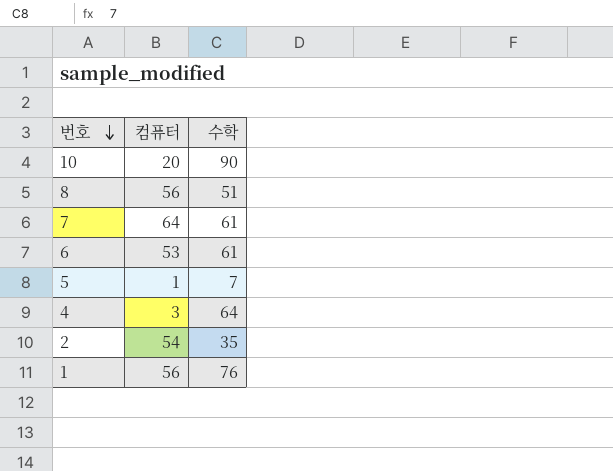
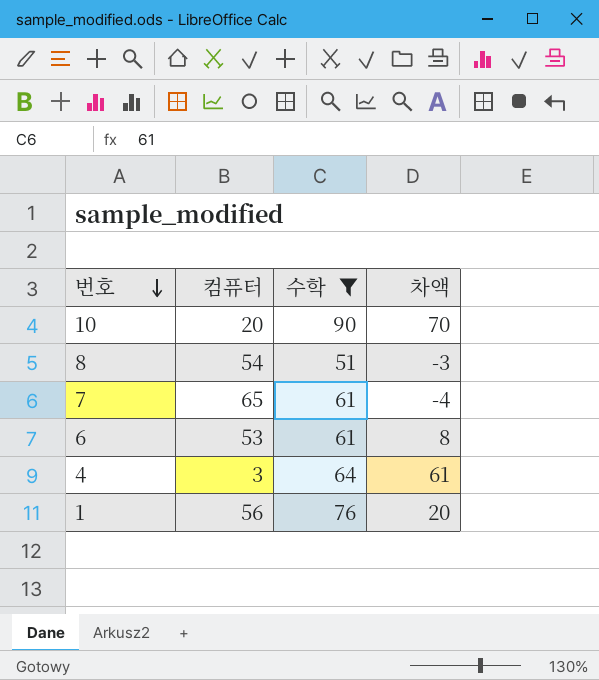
filter: none -> 수학 >= 51
column 차액 | formula: none -> [수학] - [컴퓨터]
8 | 컴퓨터: 56 -> 54
7 | 컴퓨터: 64 -> 65

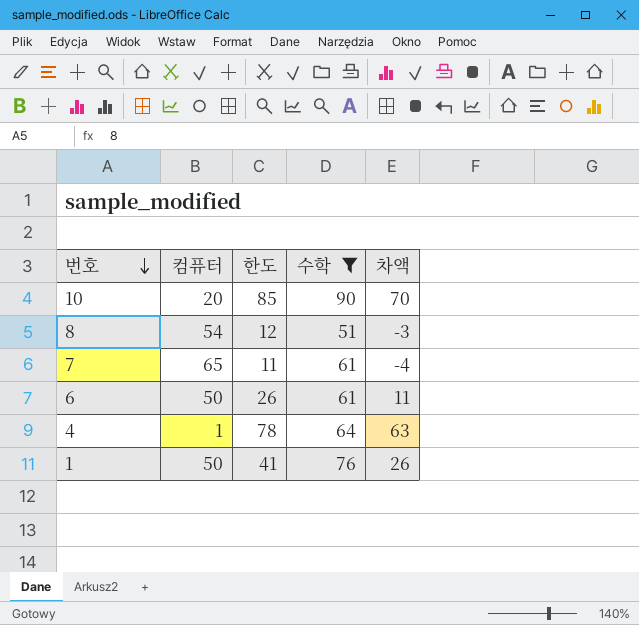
column 한도 | formula: none -> [차액] + 15
6 | 컴퓨터: 53 -> 50
6 | 차액: 8 -> 11
4 | 컴퓨터: 3 -> 1
4 | 차액: 61 -> 63
1 | 컴퓨터: 56 -> 50
1 | 차액: 20 -> 26

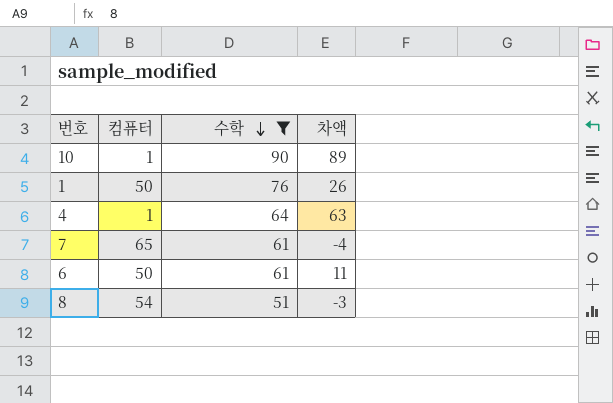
row order: 번호 descending -> 수학 descending
column 한도 | formula: [차액] + 15 -> none
10 | 컴퓨터: 20 -> 1
10 | 차액: 70 -> 89

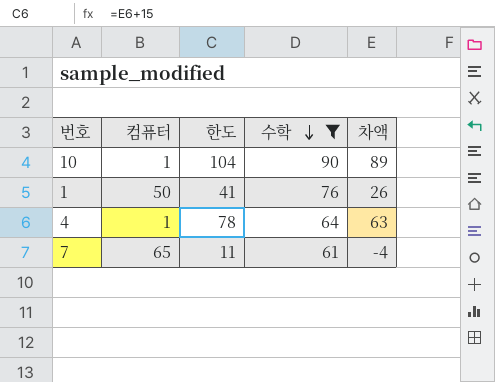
column 한도 | formula: none -> [차액] + 15
row 6: 50 | 61 | 11 -> none
row 8: 54 | 51 | -3 -> none

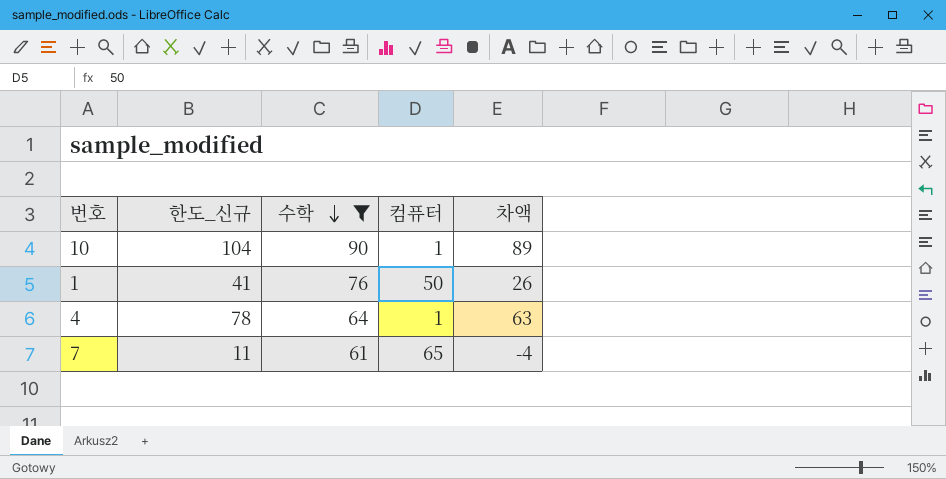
column name: 한도 -> 한도_신규
column 컴퓨터 | position: 2 -> 4

